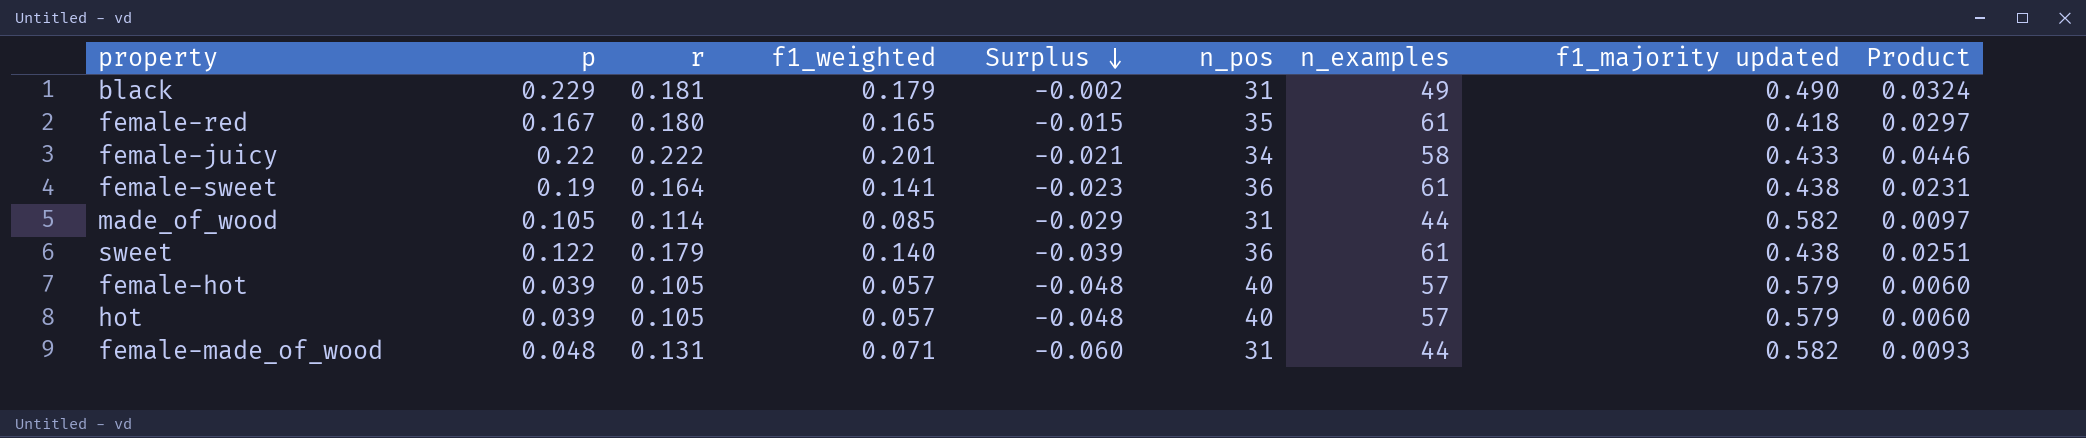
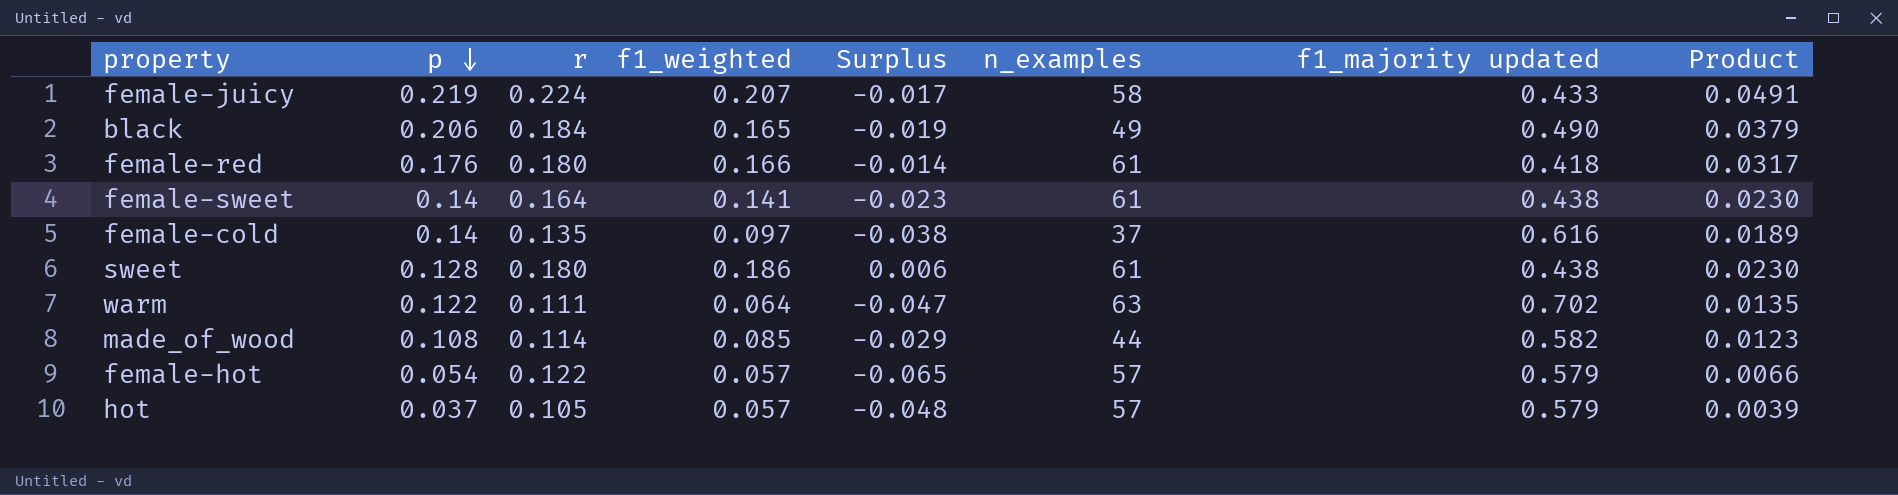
row order: Surplus descending -> p descending
column n_pos | position: 6 -> none
column Product | formula: [r] * [f1_weighted] -> [p] * [r]
row female-made_of_wood: 0.048 | 0.131 | 0.071 | -0.060 | 31 | 44 | 0.582 | 0.0093 -> none
female-juicy | p: 0.22 -> 0.219
female-juicy | r: 0.222 -> 0.224
female-juicy | f1_weighted: 0.201 -> 0.207
female-juicy | Surplus: -0.021 -> -0.017
black | p: 0.229 -> 0.206
black | r: 0.181 -> 0.184
black | f1_weighted: 0.179 -> 0.165
black | Surplus: -0.002 -> -0.019
female-red | p: 0.167 -> 0.176
female-red | f1_weighted: 0.165 -> 0.166
female-red | Surplus: -0.015 -> -0.014
female-sweet | p: 0.19 -> 0.14
row female-cold: none -> 0.14 | 0.135 | 0.097 | -0.038 | 37 | 0.616 | 0.0189
sweet | p: 0.122 -> 0.128
sweet | r: 0.179 -> 0.180
sweet | f1_weighted: 0.140 -> 0.186
sweet | Surplus: -0.039 -> 0.006
row warm: none -> 0.122 | 0.111 | 0.064 | -0.047 | 63 | 0.702 | 0.0135
made_of_wood | p: 0.105 -> 0.108
female-hot | p: 0.039 -> 0.054
female-hot | r: 0.105 -> 0.122
female-hot | Surplus: -0.048 -> -0.065
hot | p: 0.039 -> 0.037

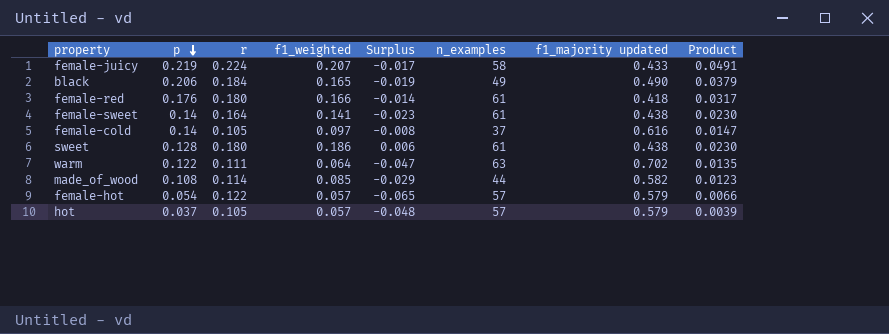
female-cold | r: 0.135 -> 0.105
female-cold | Surplus: -0.038 -> -0.008
female-cold | Product: 0.0189 -> 0.0147

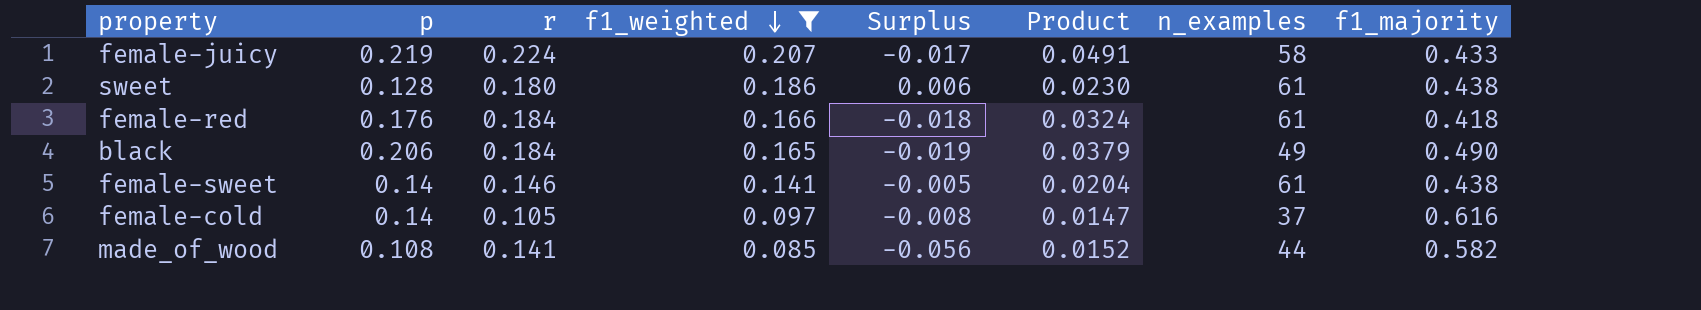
filter: none -> f1_weighted >= 0.085
row order: p descending -> f1_weighted descending
column Product | position: 8 -> 6
column name: f1_majority updated -> f1_majority
female-red | r: 0.180 -> 0.184
female-red | Surplus: -0.014 -> -0.018
female-red | Product: 0.0317 -> 0.0324
female-sweet | r: 0.164 -> 0.146
female-sweet | Surplus: -0.023 -> -0.005
female-sweet | Product: 0.0230 -> 0.0204
made_of_wood | r: 0.114 -> 0.141
made_of_wood | Surplus: -0.029 -> -0.056
made_of_wood | Product: 0.0123 -> 0.0152

